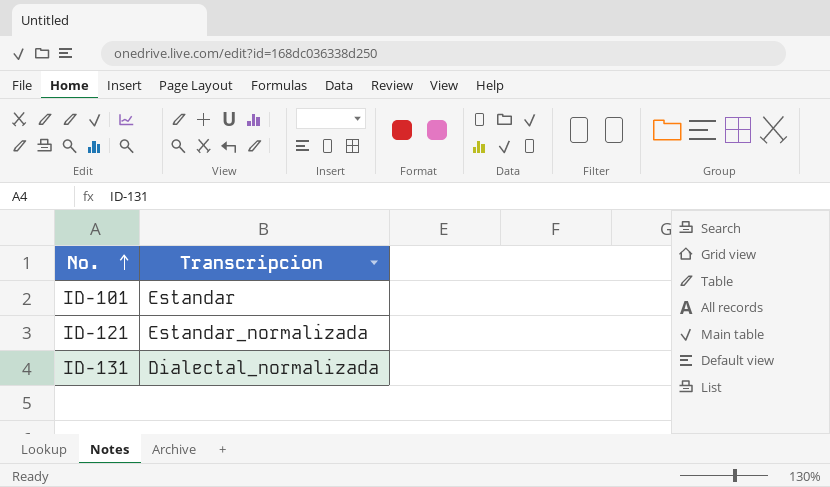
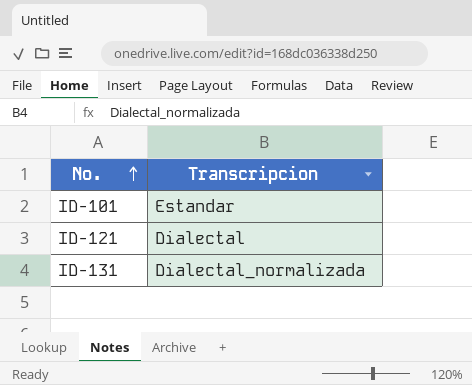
ID-121 | Transcripcion: Estandar_normalizada -> Dialectal

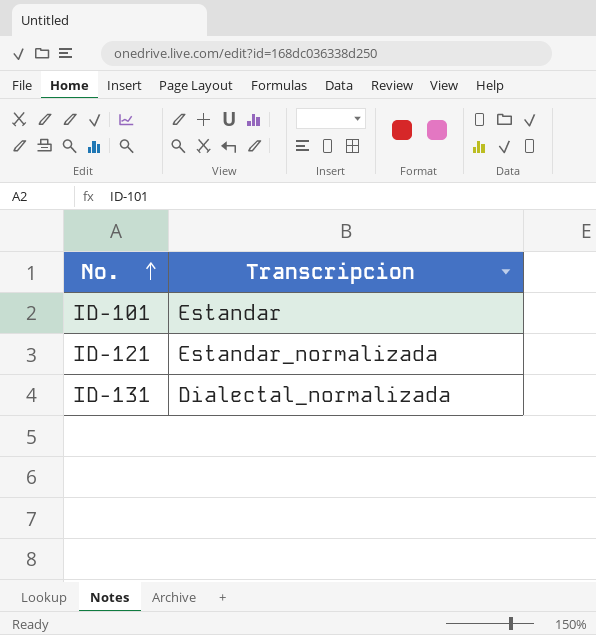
ID-121 | Transcripcion: Dialectal -> Estandar_normalizada

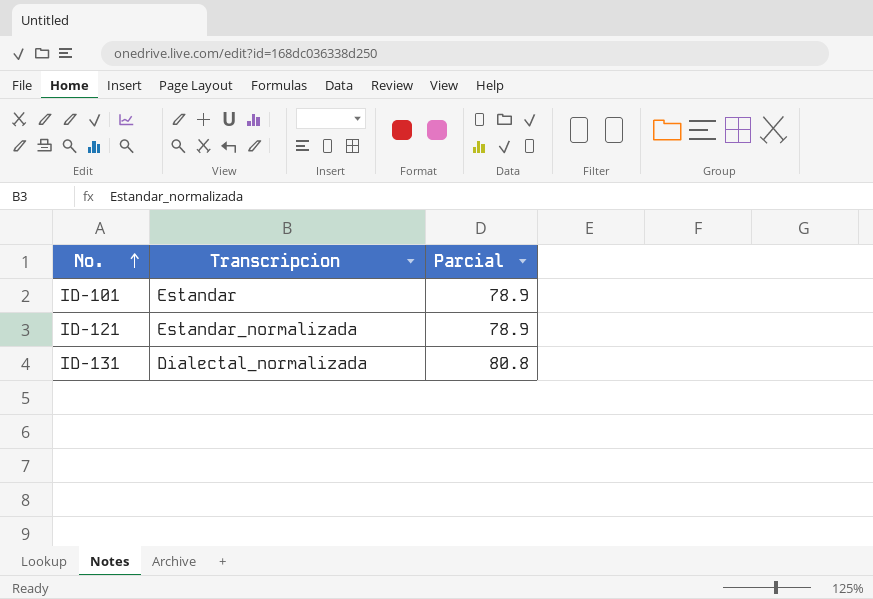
column Parcial | position: none -> 3

